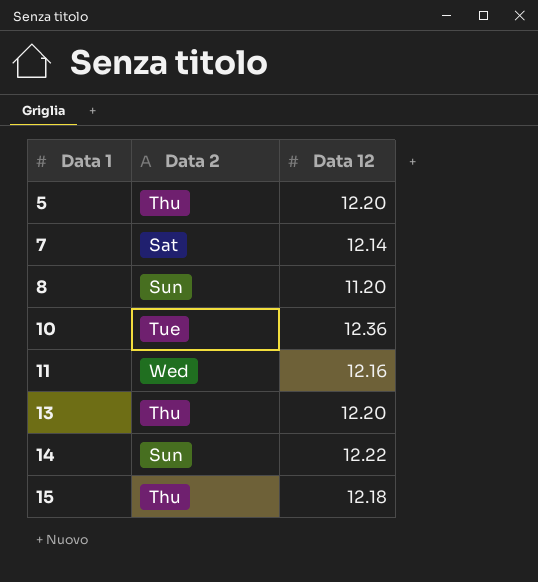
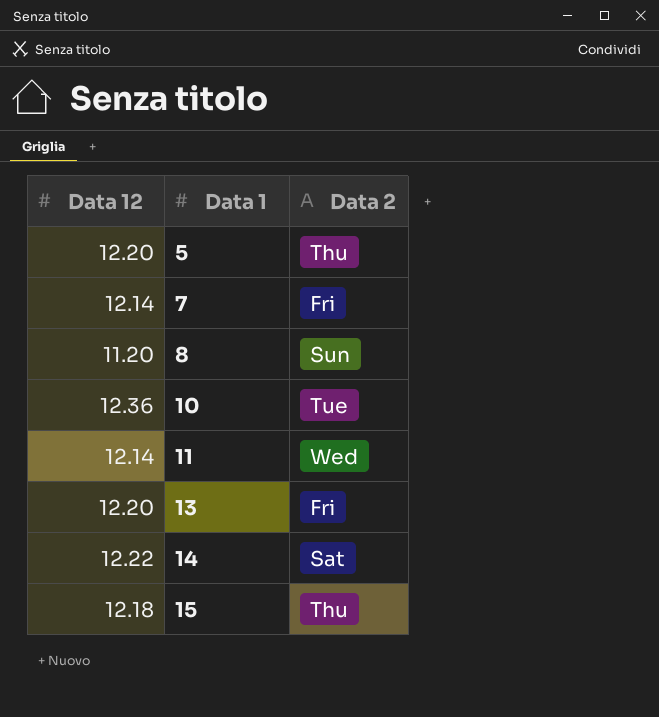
column Data 12 | position: 3 -> 1
7 | Data 2: Sat -> Fri
11 | Data 12: 12.16 -> 12.14
13 | Data 2: Thu -> Fri
14 | Data 2: Sun -> Sat

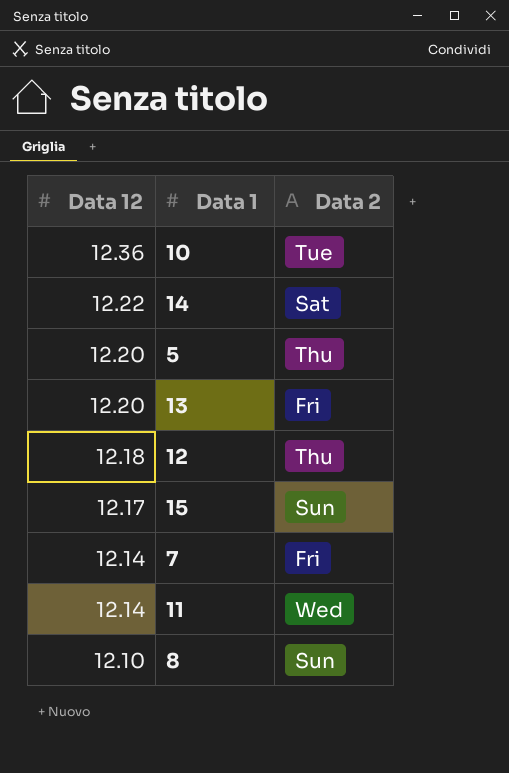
row order: Data 1 ascending -> Data 12 descending
row 12: none -> 12.18 | Thu
15 | Data 12: 12.18 -> 12.17
15 | Data 2: Thu -> Sun
8 | Data 12: 11.20 -> 12.10

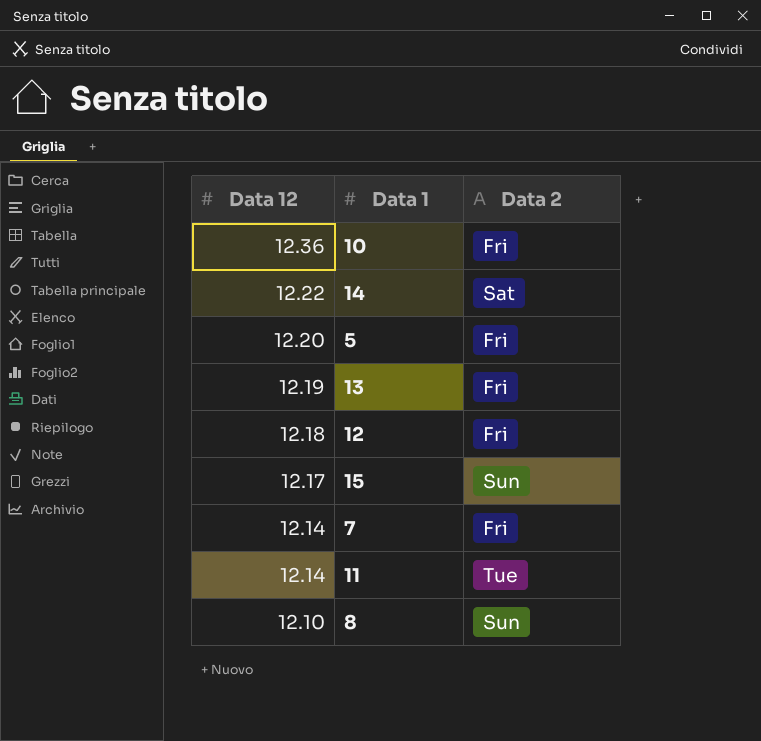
10 | Data 2: Tue -> Fri
5 | Data 2: Thu -> Fri
13 | Data 12: 12.20 -> 12.19
12 | Data 2: Thu -> Fri
11 | Data 2: Wed -> Tue

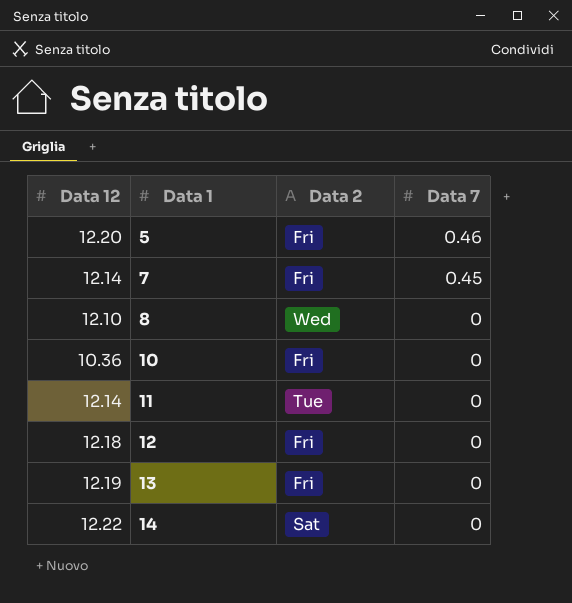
row order: Data 12 descending -> Data 1 ascending
column Data 7 | position: none -> 4
row 15: 12.17 | Sun -> none
8 | Data 2: Sun -> Wed
10 | Data 12: 12.36 -> 10.36

